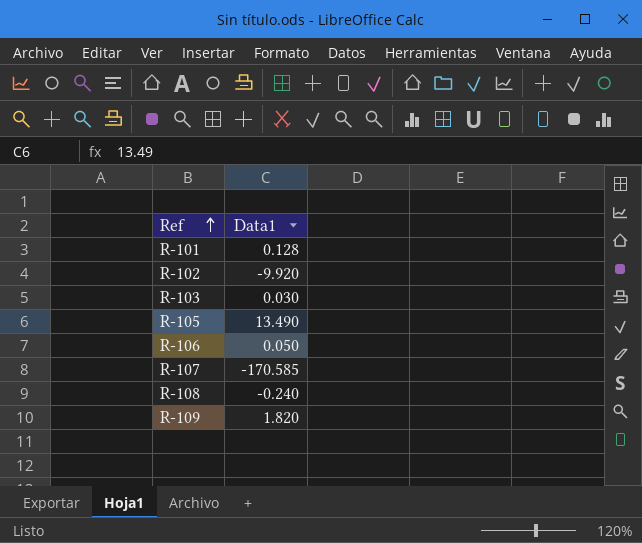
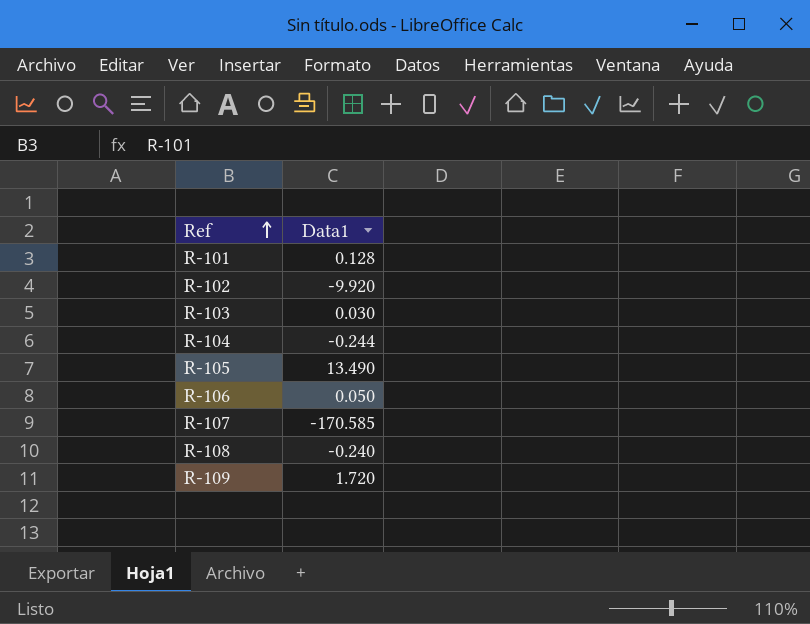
row R-104: none -> -0.244
R-109 | Data1: 1.820 -> 1.720

